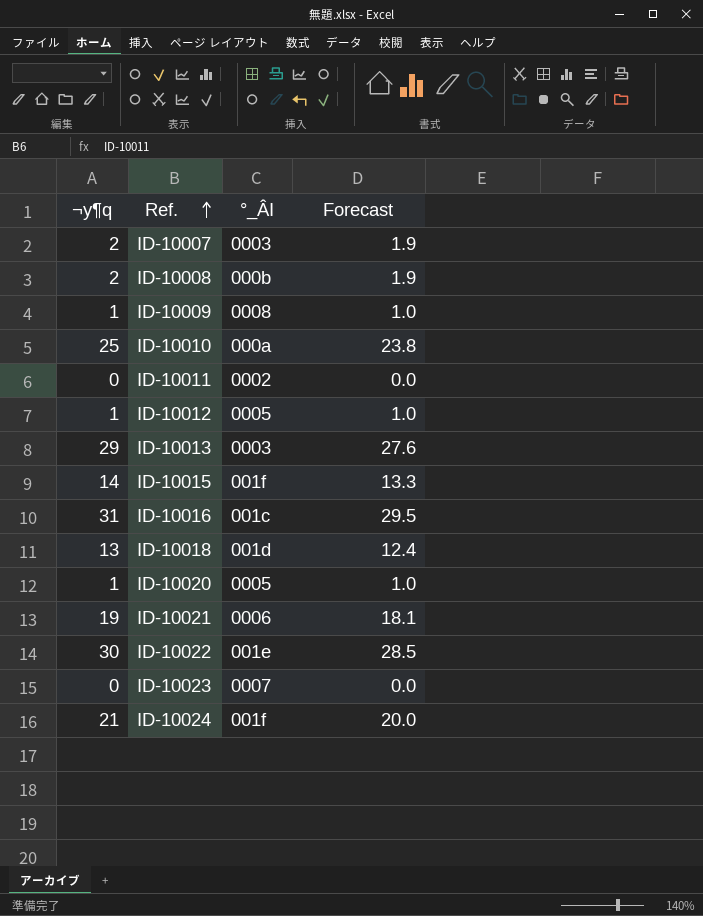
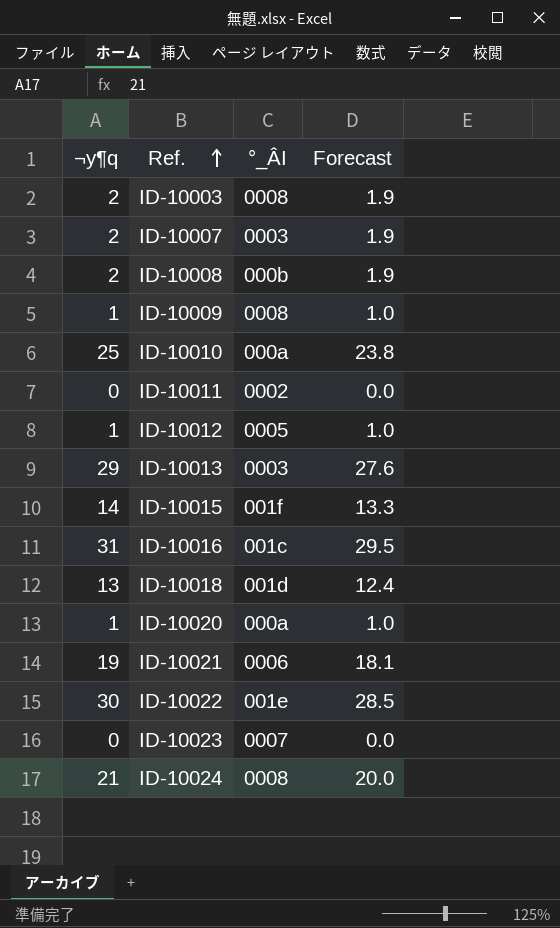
row ID-10003: none -> 2 | 0008 | 1.9
ID-10020 | °_ÂI: 0005 -> 000a
ID-10024 | °_ÂI: 001f -> 0008

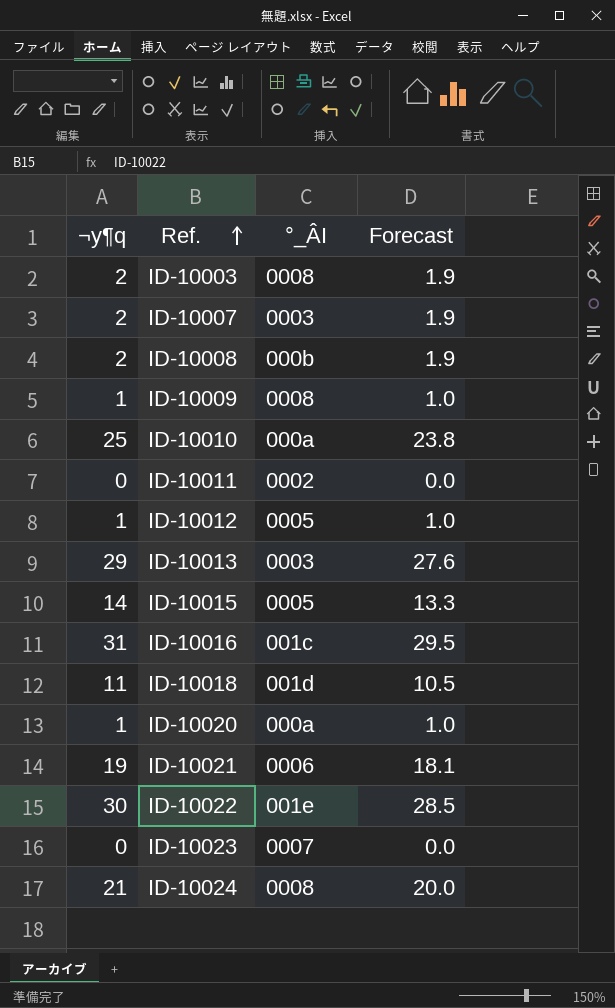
ID-10015 | °_ÂI: 001f -> 0005
ID-10018 | ¬y¶q: 13 -> 11
ID-10018 | Forecast: 12.4 -> 10.5

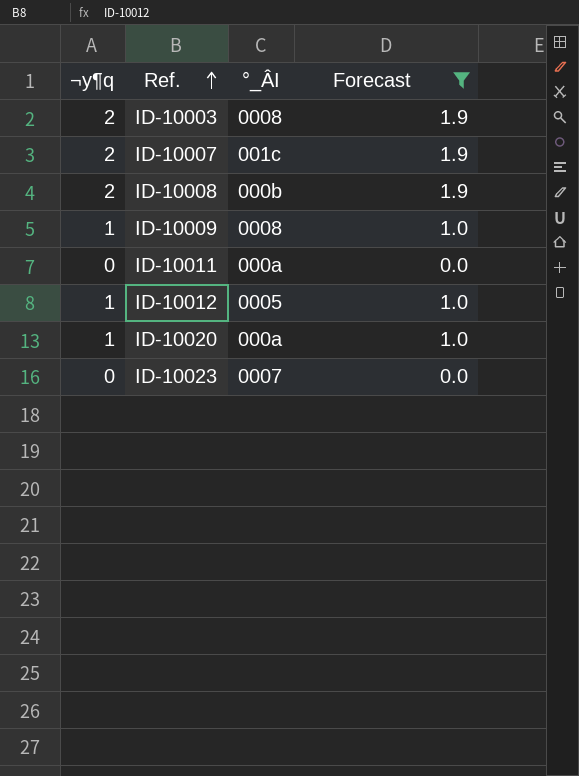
filter: none -> Forecast <= 1.9
ID-10007 | °_ÂI: 0003 -> 001c
ID-10011 | °_ÂI: 0002 -> 000a

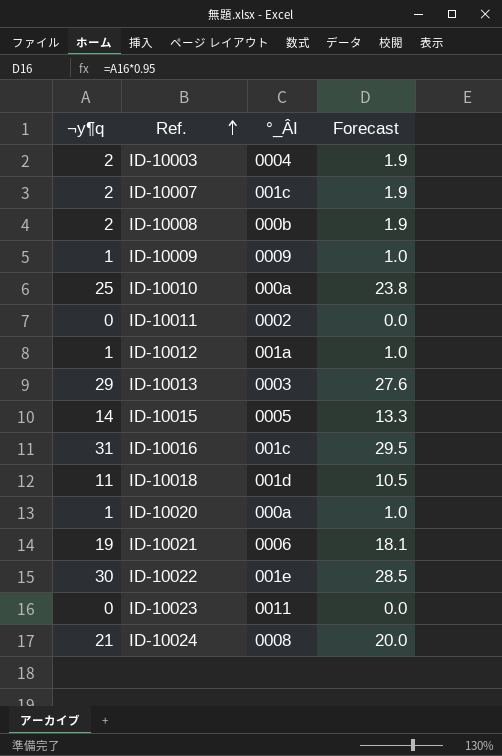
filter: Forecast <= 1.9 -> none
ID-10003 | °_ÂI: 0008 -> 0004
ID-10009 | °_ÂI: 0008 -> 0009
ID-10011 | °_ÂI: 000a -> 0002
ID-10012 | °_ÂI: 0005 -> 001a
ID-10023 | °_ÂI: 0007 -> 0011

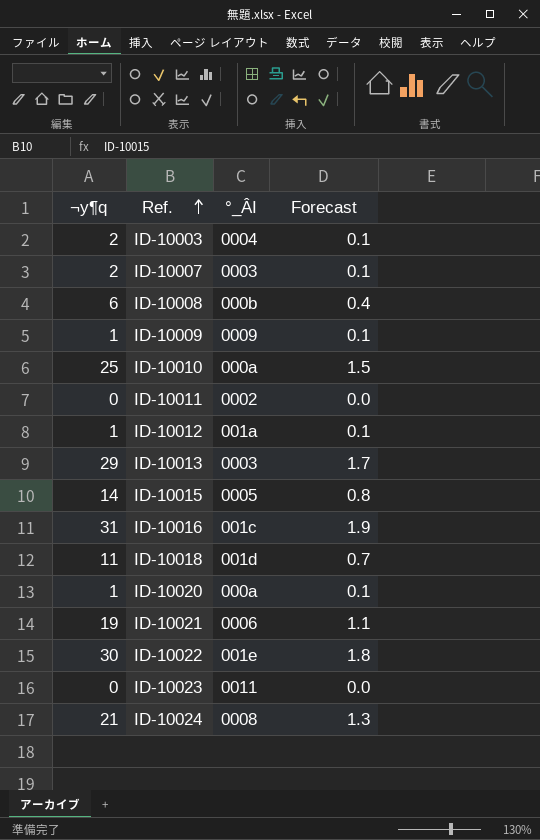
column Forecast | formula: [¬y¶q] * 0.95 -> [¬y¶q] * 0.06
ID-10007 | °_ÂI: 001c -> 0003
ID-10008 | ¬y¶q: 2 -> 6

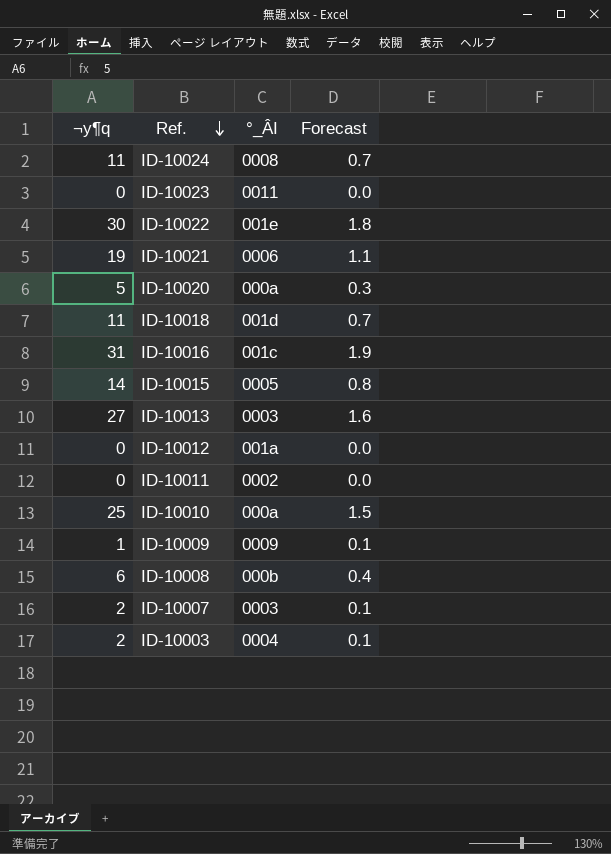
row order: Ref. ascending -> Ref. descending
ID-10024 | ¬y¶q: 21 -> 11
ID-10024 | Forecast: 1.3 -> 0.7
ID-10020 | ¬y¶q: 1 -> 5
ID-10020 | Forecast: 0.1 -> 0.3
ID-10013 | ¬y¶q: 29 -> 27
ID-10013 | Forecast: 1.7 -> 1.6
ID-10012 | ¬y¶q: 1 -> 0
ID-10012 | Forecast: 0.1 -> 0.0

